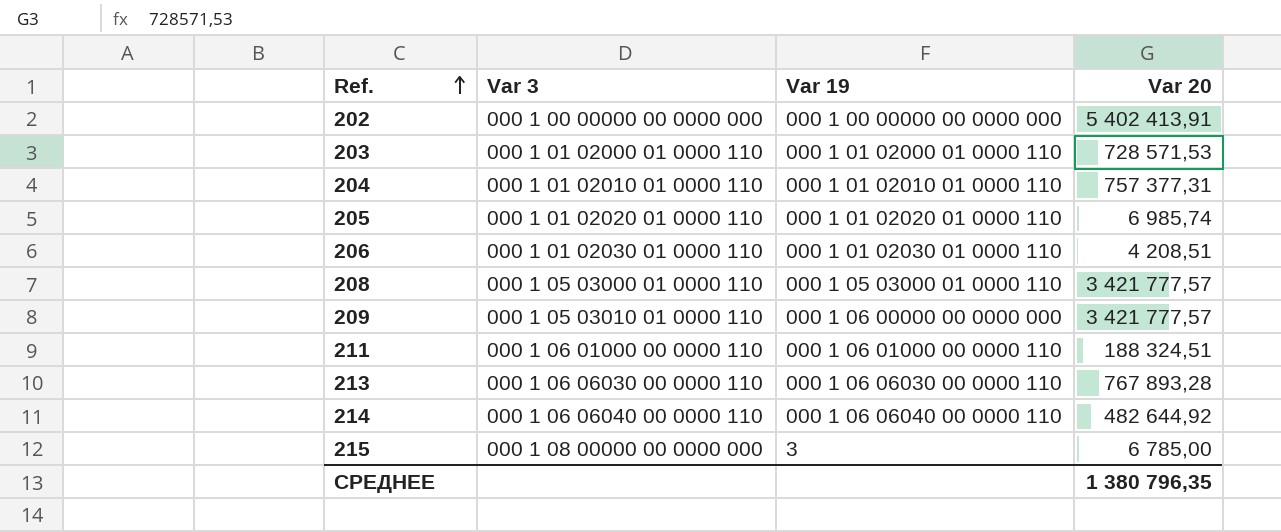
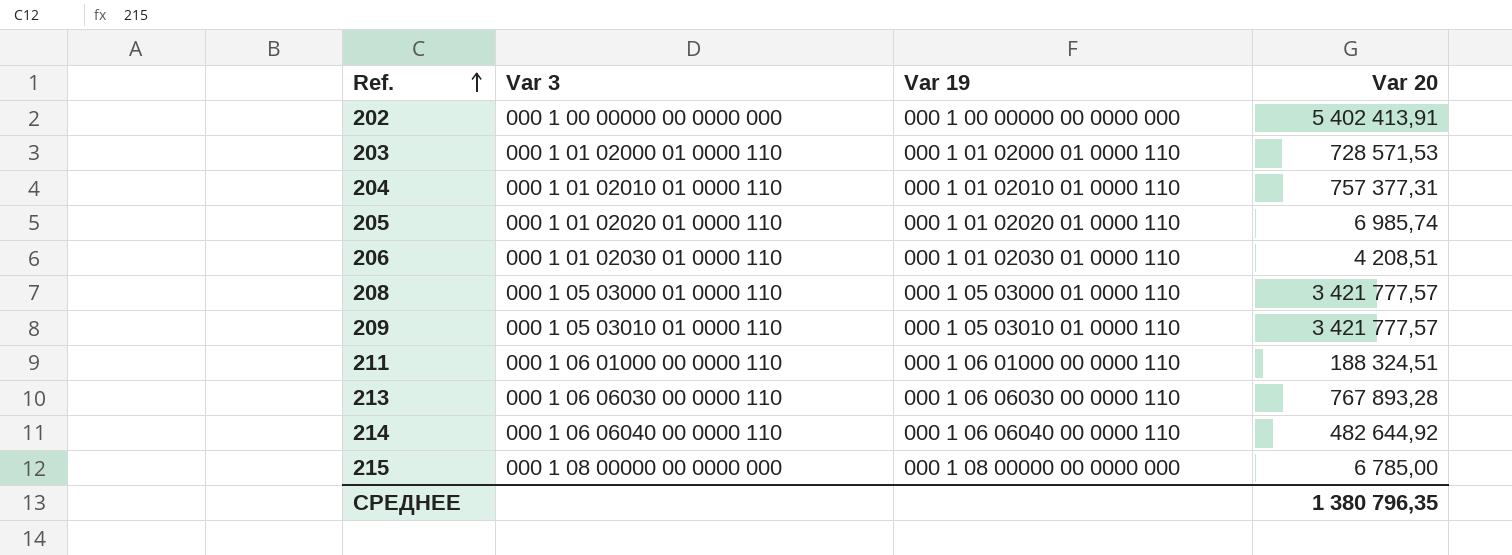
209 | Var 19: 000 1 06 00000 00 0000 000 -> 000 1 05 03010 01 0000 110
215 | Var 19: 3 -> 000 1 08 00000 00 0000 000

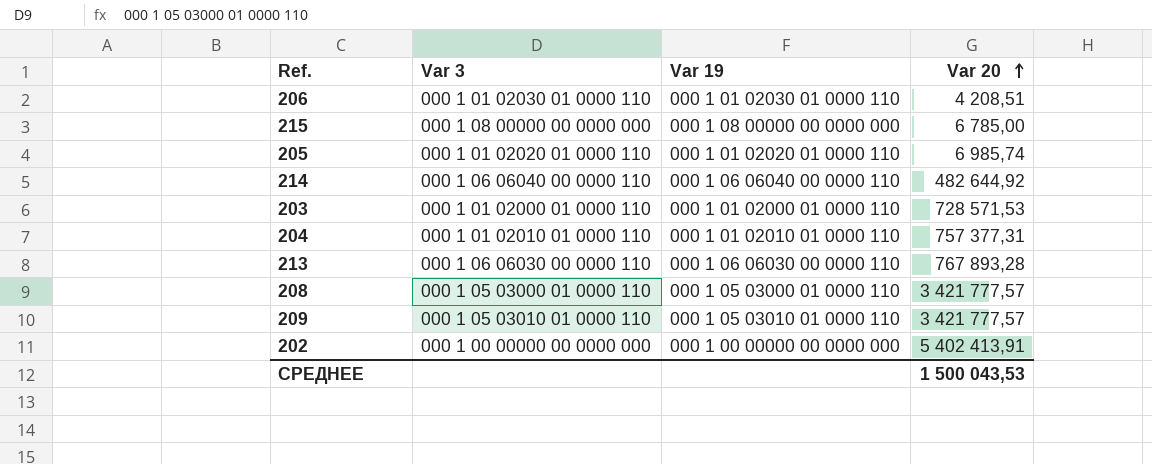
row order: Ref. ascending -> Var 20 ascending
row 211: 000 1 06 01000 00 0000 110 | 000 1 06 01000 00 0000 110 | 188 324,51 -> none
СРЕДНЕЕ | Var 20: 1 380 796,35 -> 1 500 043,53

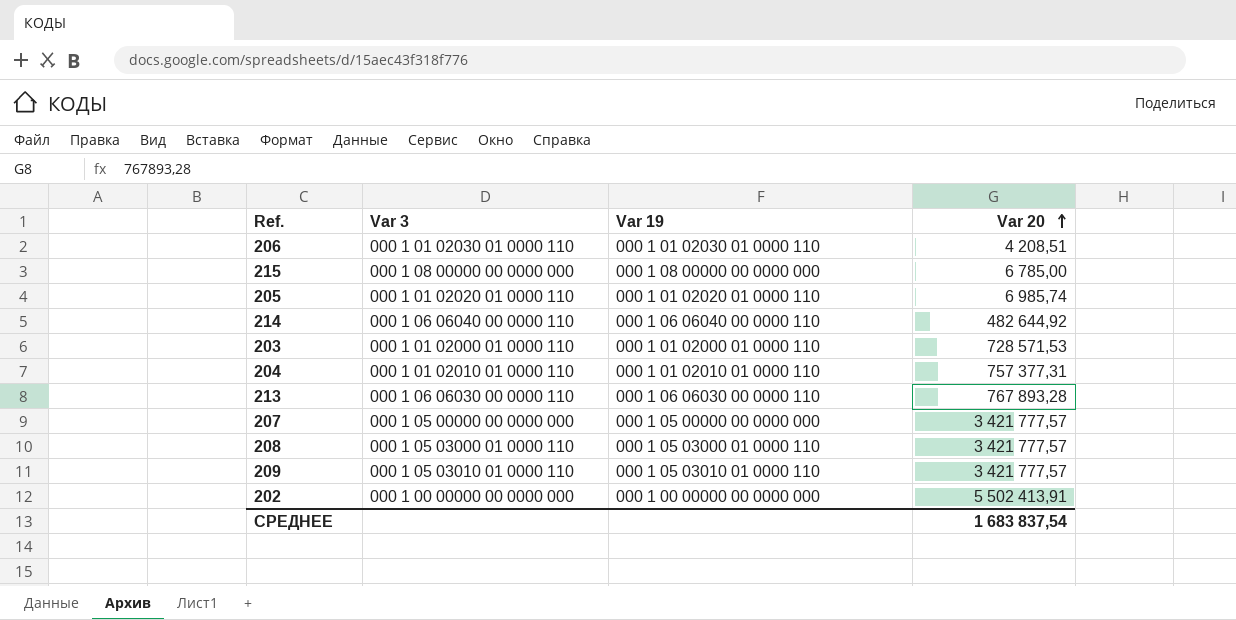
row 207: none -> 000 1 05 00000 00 0000 000 | 000 1 05 00000 00 0000 000 | 3 421 777,57
202 | Var 20: 5 402 413,91 -> 5 502 413,91
СРЕДНЕЕ | Var 20: 1 500 043,53 -> 1 683 837,54

